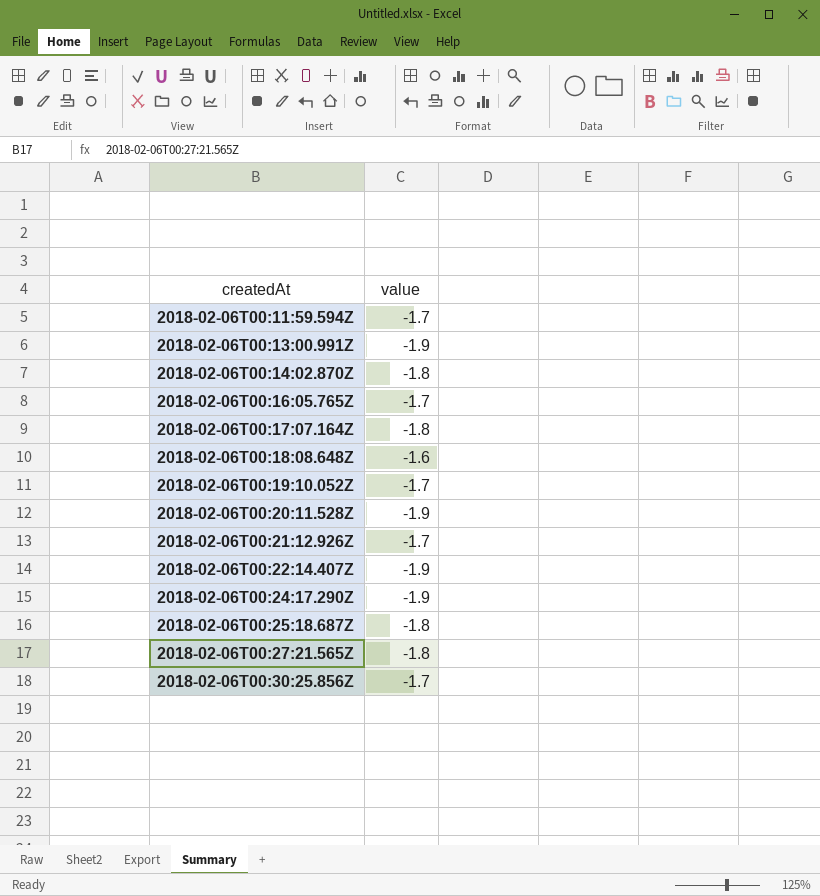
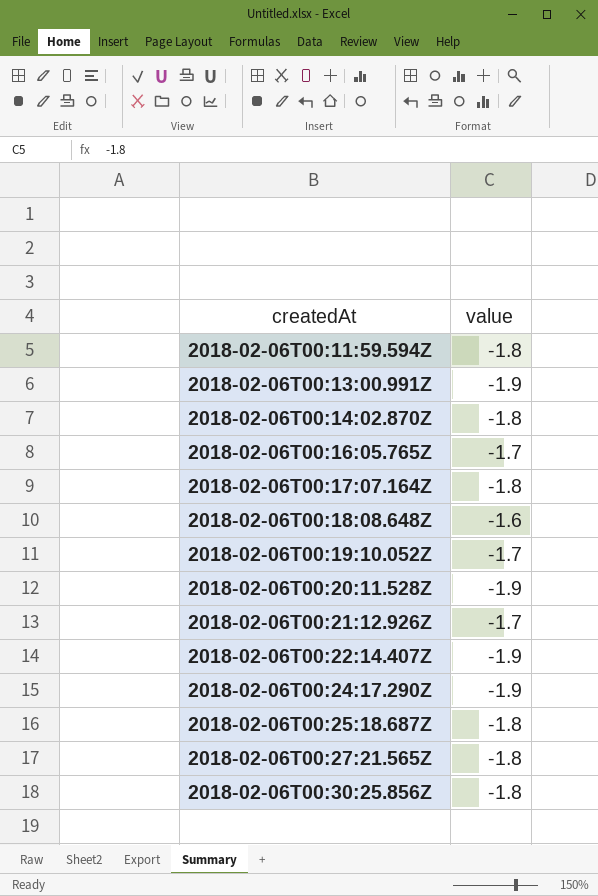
2018-02-06T00:11:59.594Z | value: -1.7 -> -1.8
2018-02-06T00:30:25.856Z | value: -1.7 -> -1.8

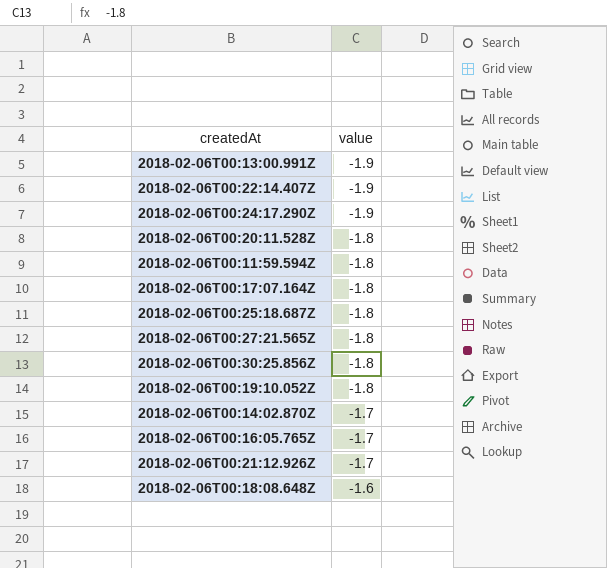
row order: createdAt ascending -> value ascending
2018-02-06T00:20:11.528Z | value: -1.9 -> -1.8
2018-02-06T00:19:10.052Z | value: -1.7 -> -1.8
2018-02-06T00:14:02.870Z | value: -1.8 -> -1.7

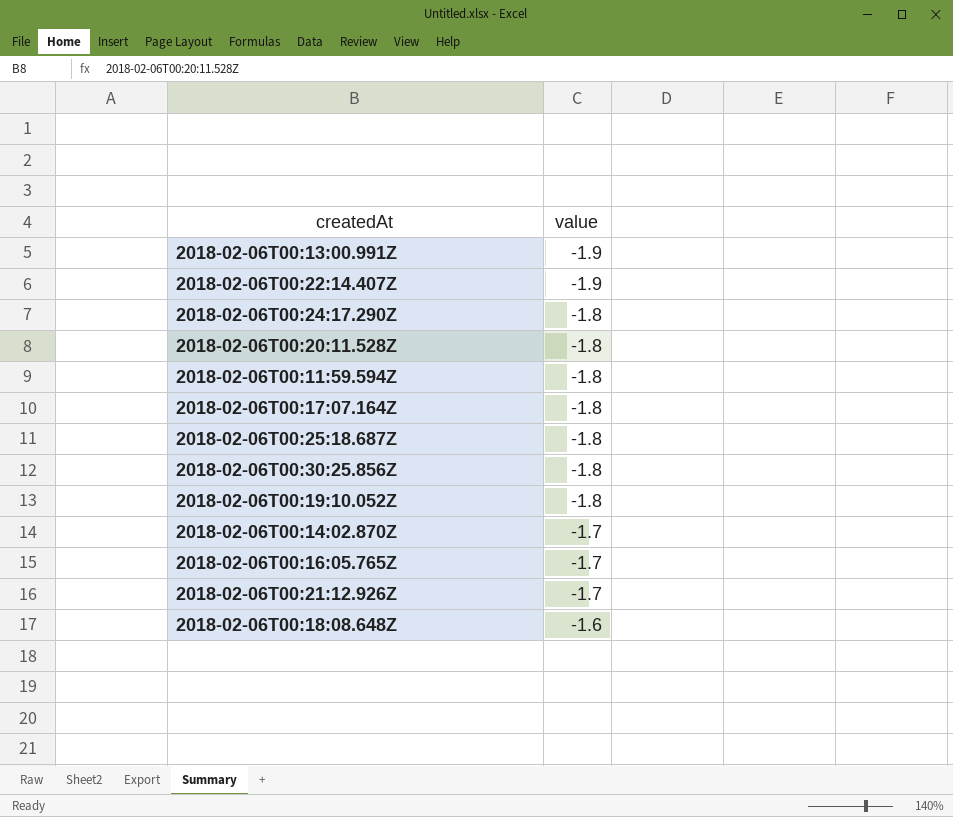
row 2018-02-06T00:27:21.565Z: -1.8 -> none
2018-02-06T00:24:17.290Z | value: -1.9 -> -1.8

